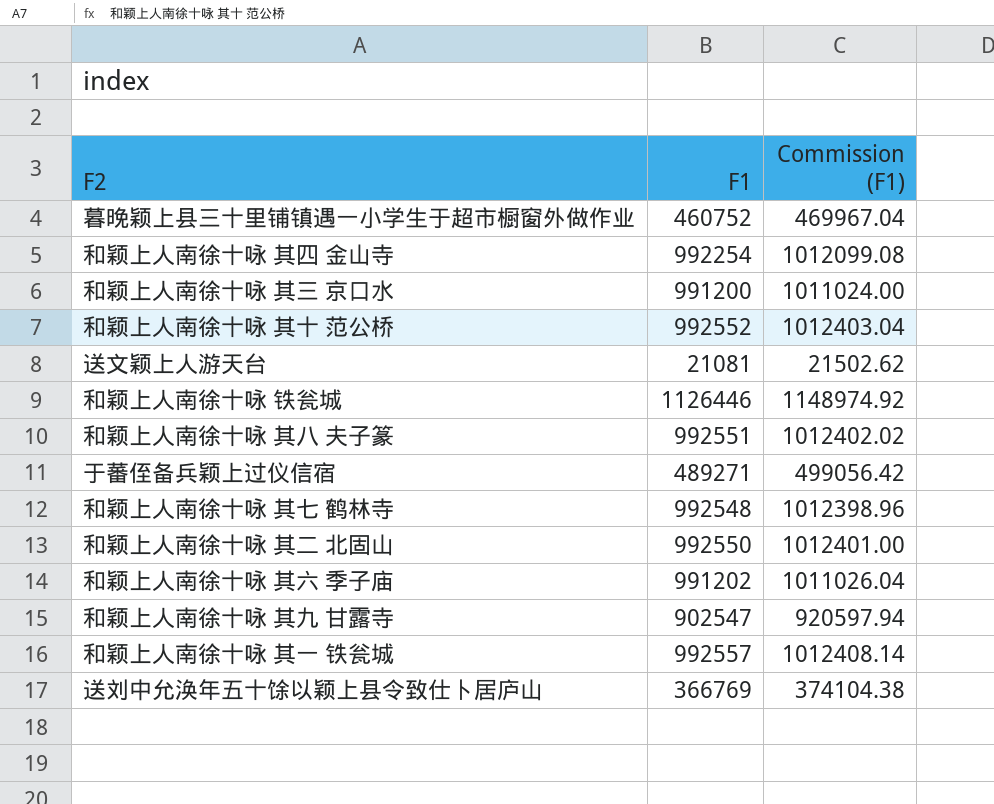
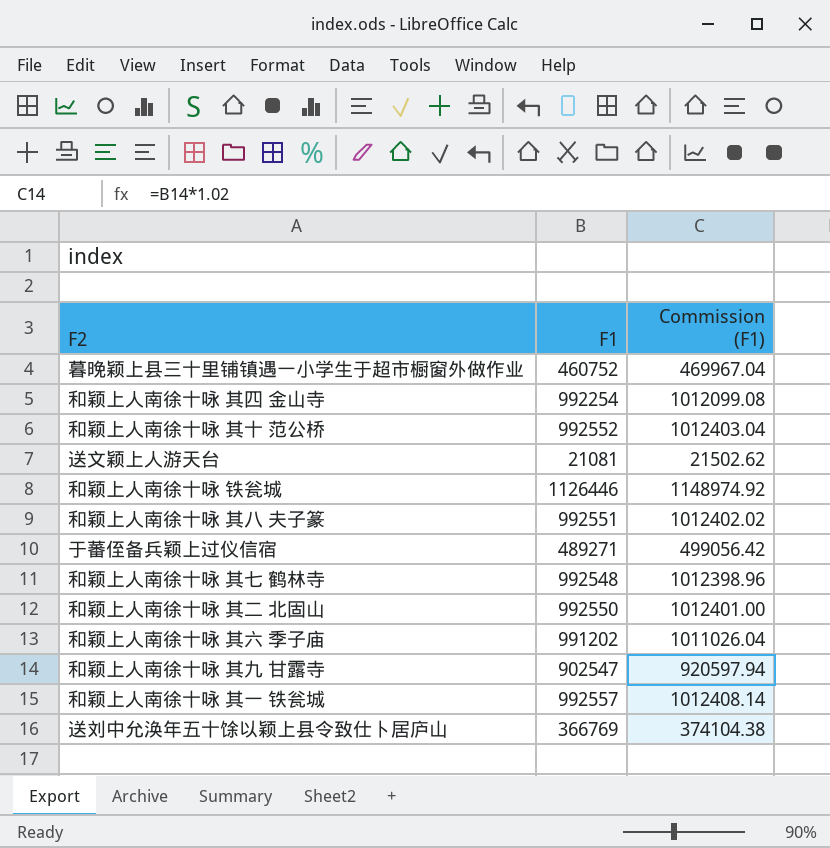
row 和颖上人南徐十咏 其三 京口水: 991200 | 1011024.00 -> none

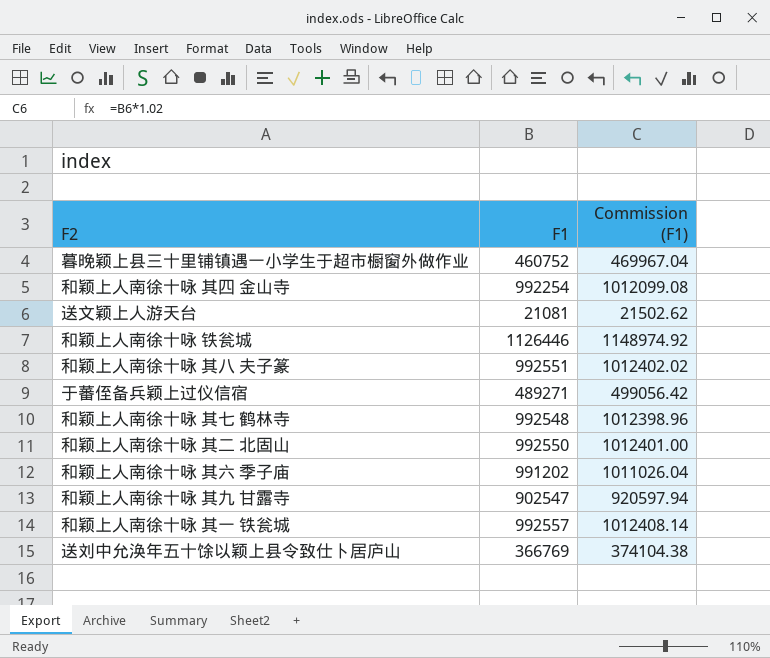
row 和颖上人南徐十咏 其十 范公桥: 992552 | 1012403.04 -> none

